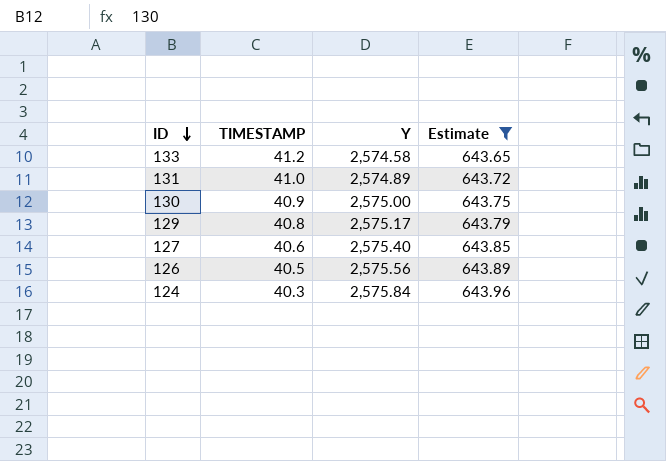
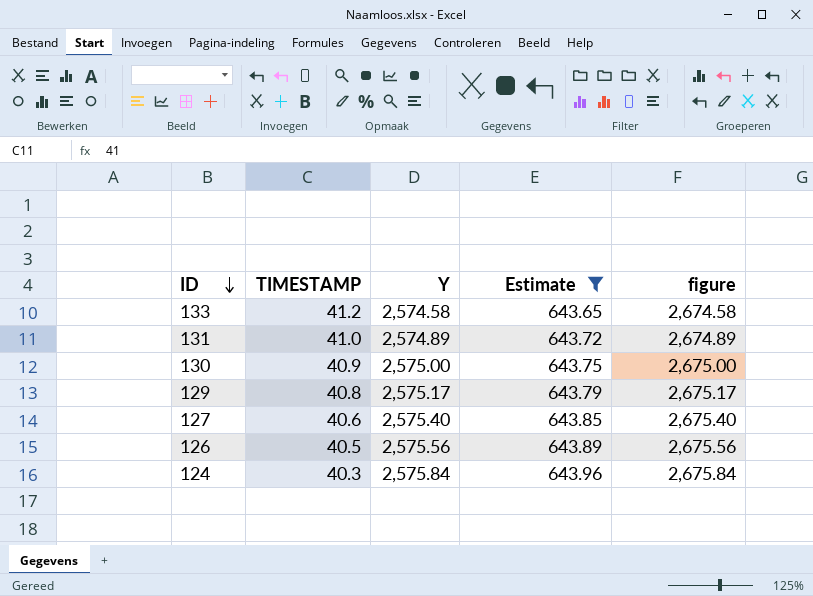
column figure | formula: none -> [Y] + 100

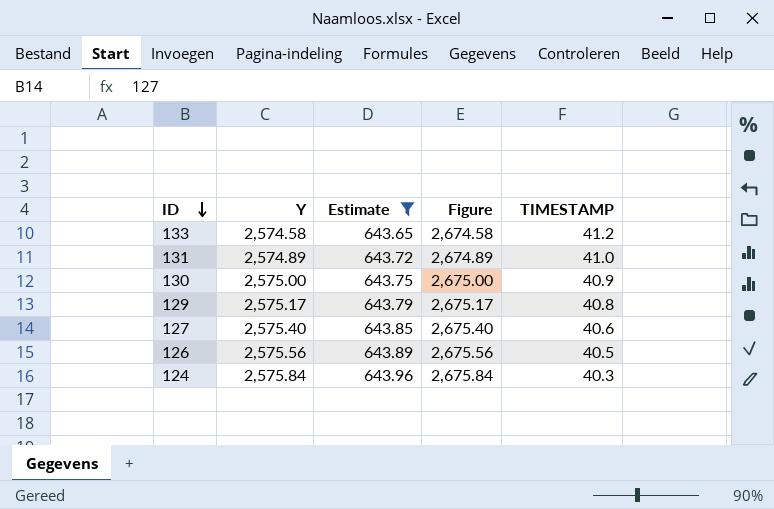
column name: figure -> Figure
column TIMESTAMP | position: 2 -> 5

